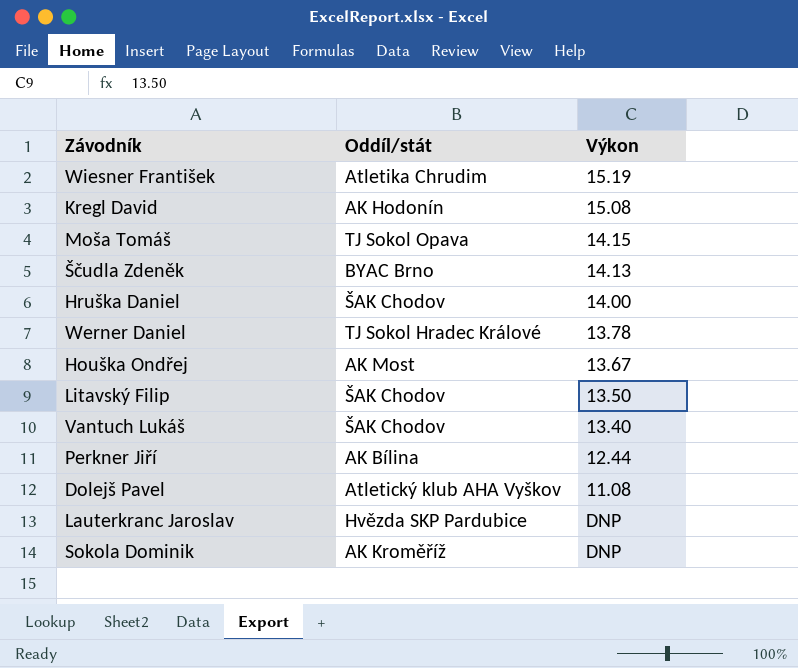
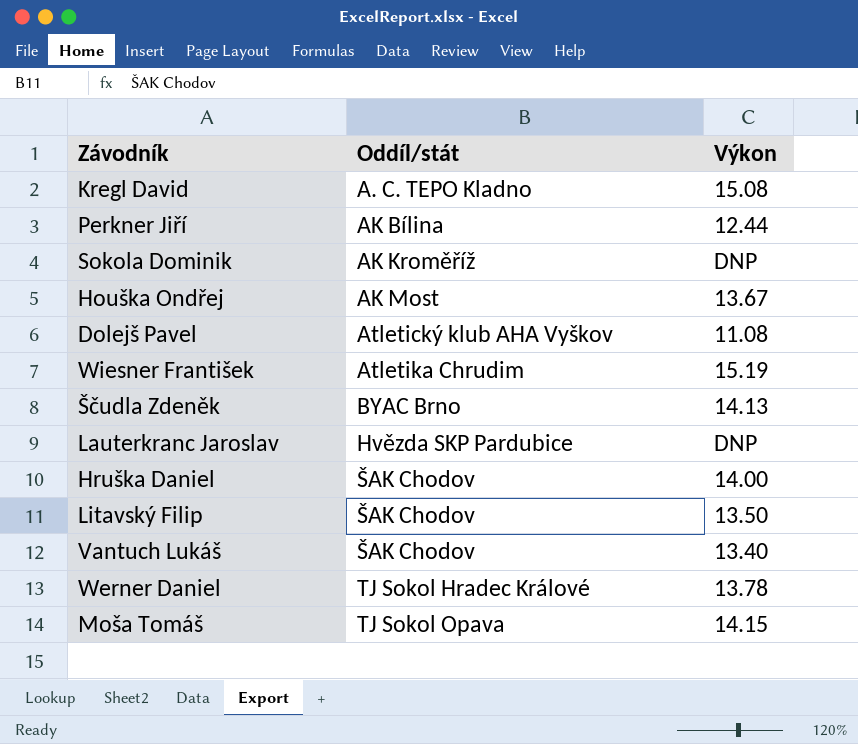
row order: none -> Oddíl/stát ascending
Kregl David | Oddíl/stát: AK Hodonín -> A. C. TEPO Kladno

